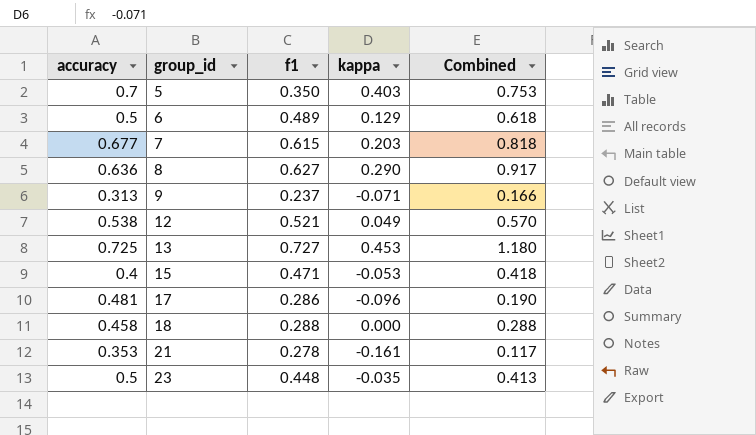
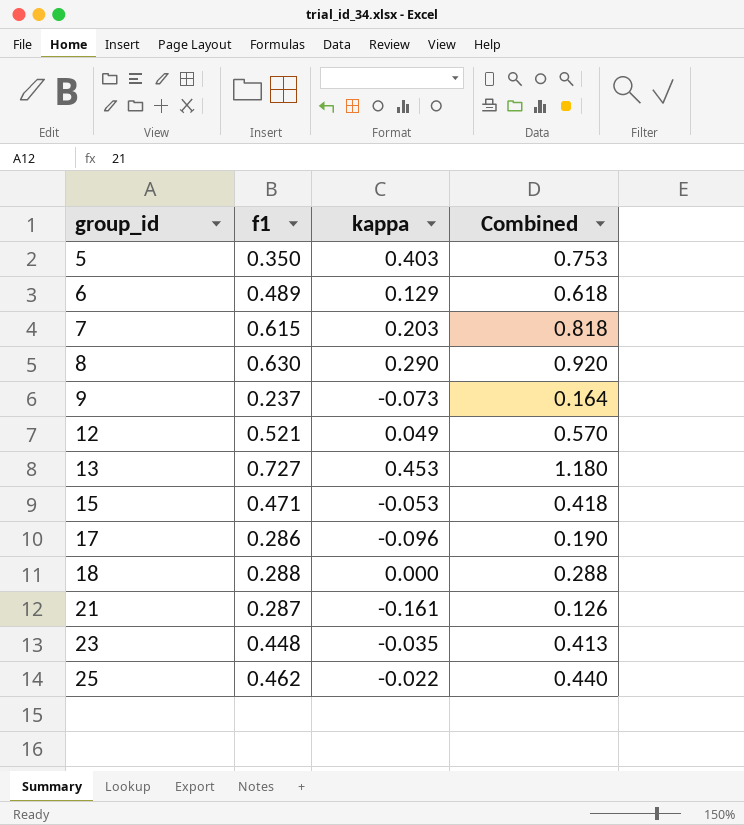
column accuracy | position: 1 -> none
8 | f1: 0.627 -> 0.630
8 | Combined: 0.917 -> 0.920
9 | kappa: -0.071 -> -0.073
9 | Combined: 0.166 -> 0.164
21 | f1: 0.278 -> 0.287
21 | Combined: 0.117 -> 0.126
row 25: none -> 0.462 | -0.022 | 0.440

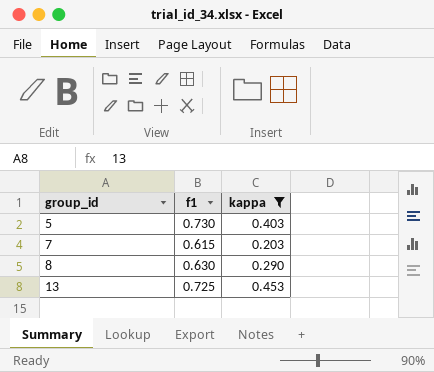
filter: none -> kappa >= 0.203
column Combined | formula: [f1] + [kappa] -> none
5 | f1: 0.350 -> 0.730
13 | f1: 0.727 -> 0.725

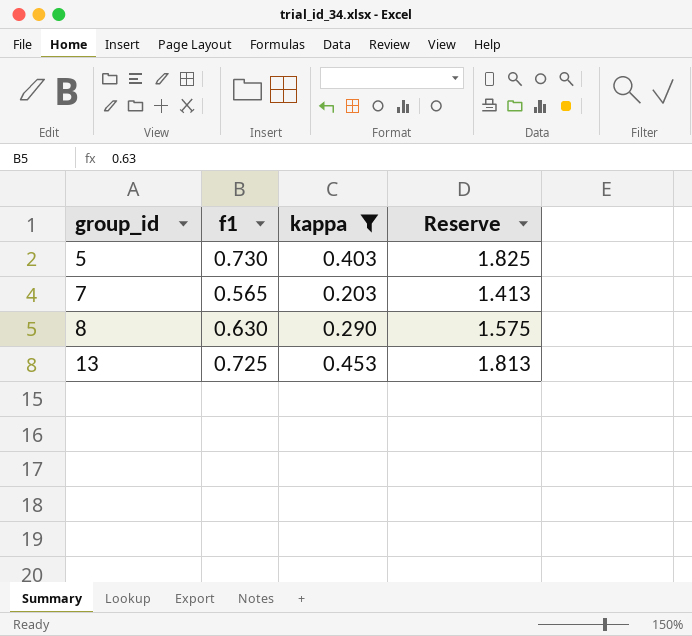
column Reserve | formula: none -> [f1] * 2.5
7 | f1: 0.615 -> 0.565

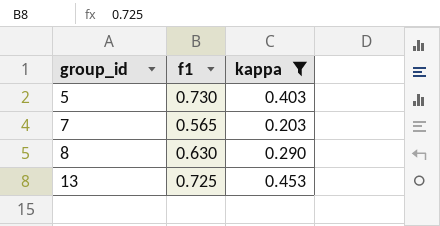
column Reserve | formula: [f1] * 2.5 -> none

